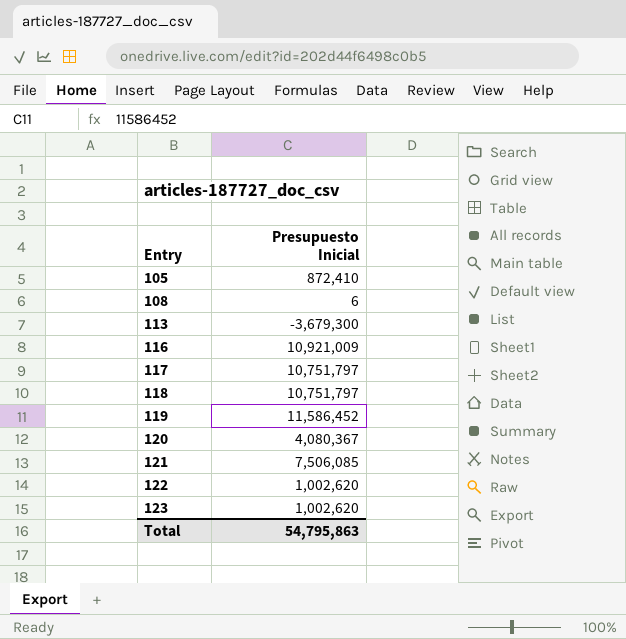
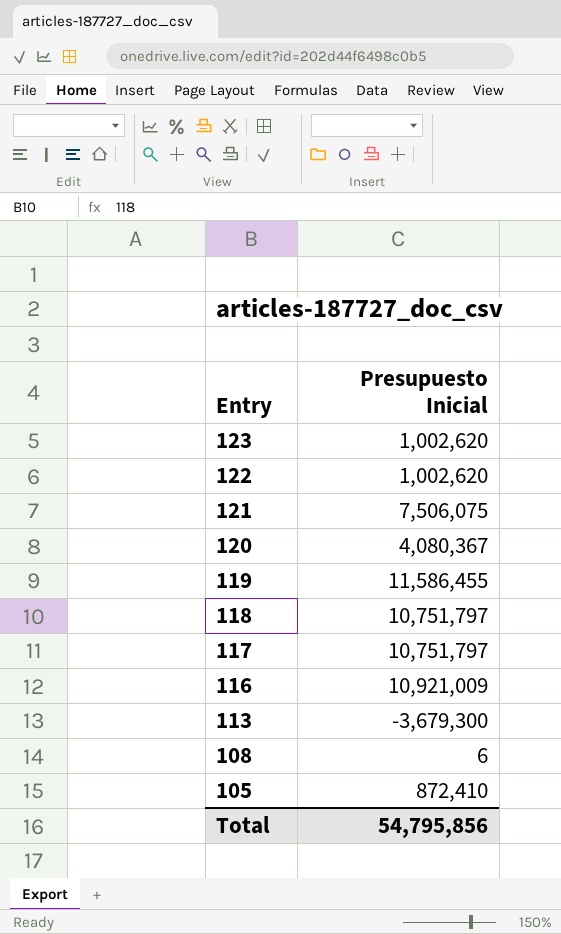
row order: Entry ascending -> Entry descending
121 | Presupuesto Inicial: 7,506,085 -> 7,506,075
119 | Presupuesto Inicial: 11,586,452 -> 11,586,455
Total | Presupuesto Inicial: 54,795,863 -> 54,795,856

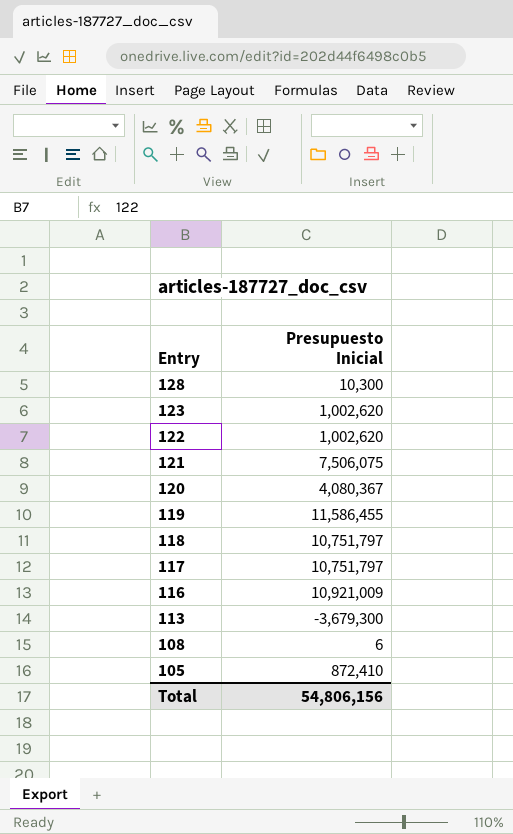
row 128: none -> 10,300
Total | Presupuesto Inicial: 54,795,856 -> 54,806,156

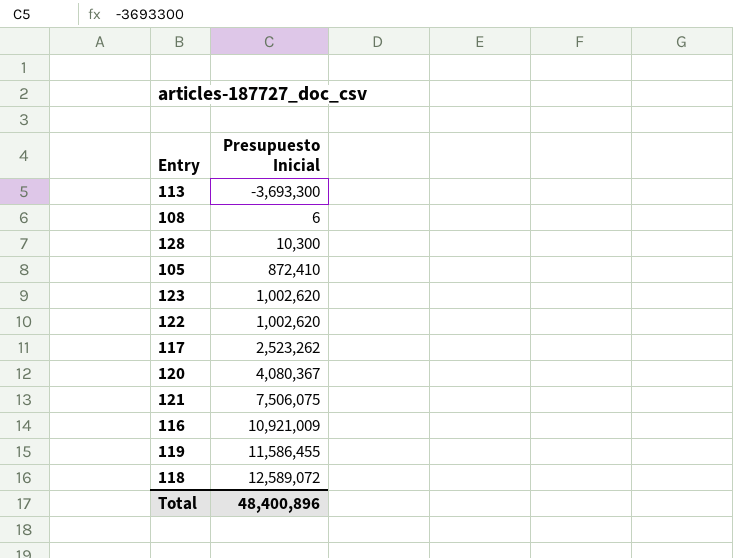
row order: Entry descending -> Presupuesto Inicial ascending
113 | Presupuesto Inicial: -3,679,300 -> -3,693,300
117 | Presupuesto Inicial: 10,751,797 -> 2,523,262
118 | Presupuesto Inicial: 10,751,797 -> 12,589,072
Total | Presupuesto Inicial: 54,806,156 -> 48,400,896

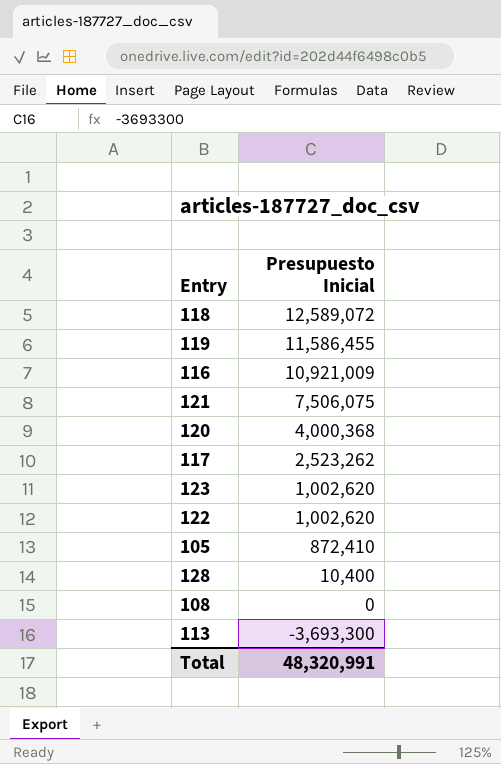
row order: Presupuesto Inicial ascending -> Presupuesto Inicial descending
120 | Presupuesto Inicial: 4,080,367 -> 4,000,368
128 | Presupuesto Inicial: 10,300 -> 10,400
108 | Presupuesto Inicial: 6 -> 0
Total | Presupuesto Inicial: 48,400,896 -> 48,320,991

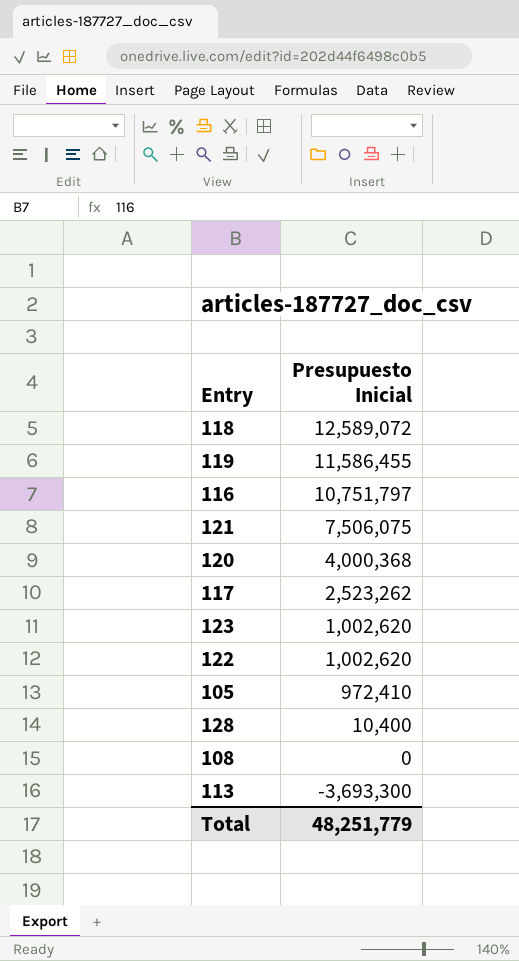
116 | Presupuesto Inicial: 10,921,009 -> 10,751,797
105 | Presupuesto Inicial: 872,410 -> 972,410
Total | Presupuesto Inicial: 48,320,991 -> 48,251,779

